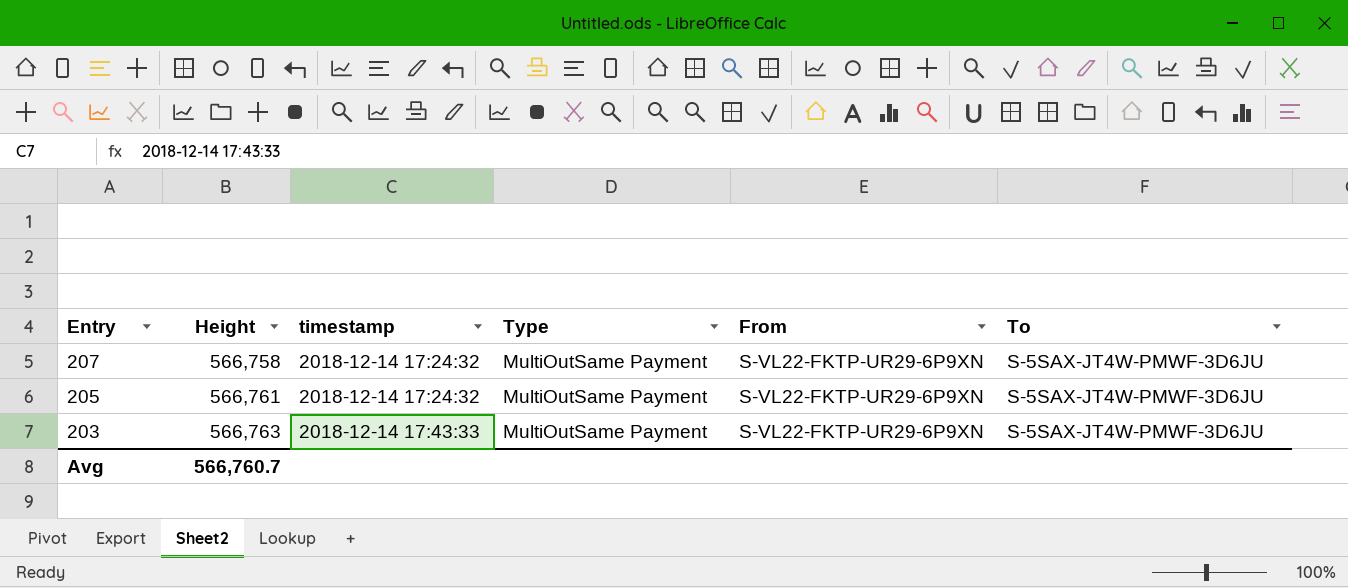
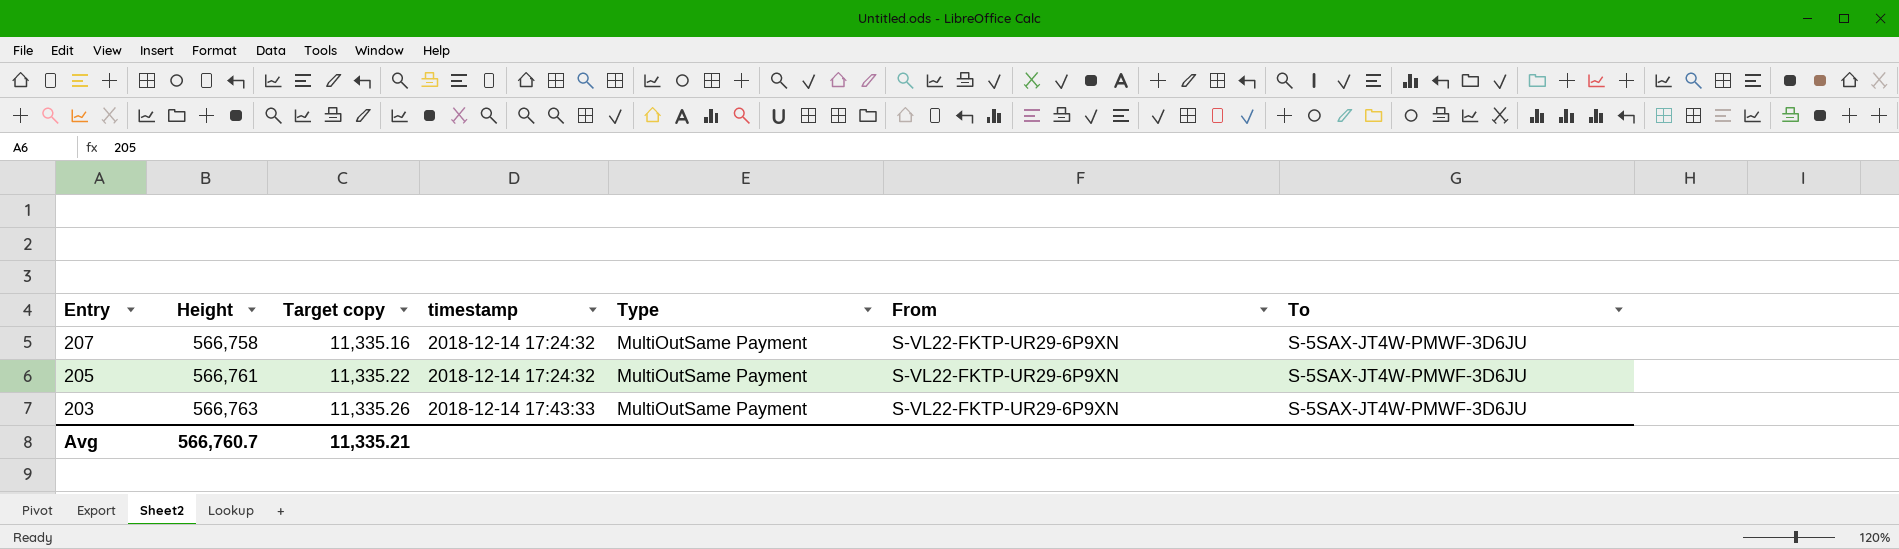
column Target copy | formula: none -> [Height] * 0.02

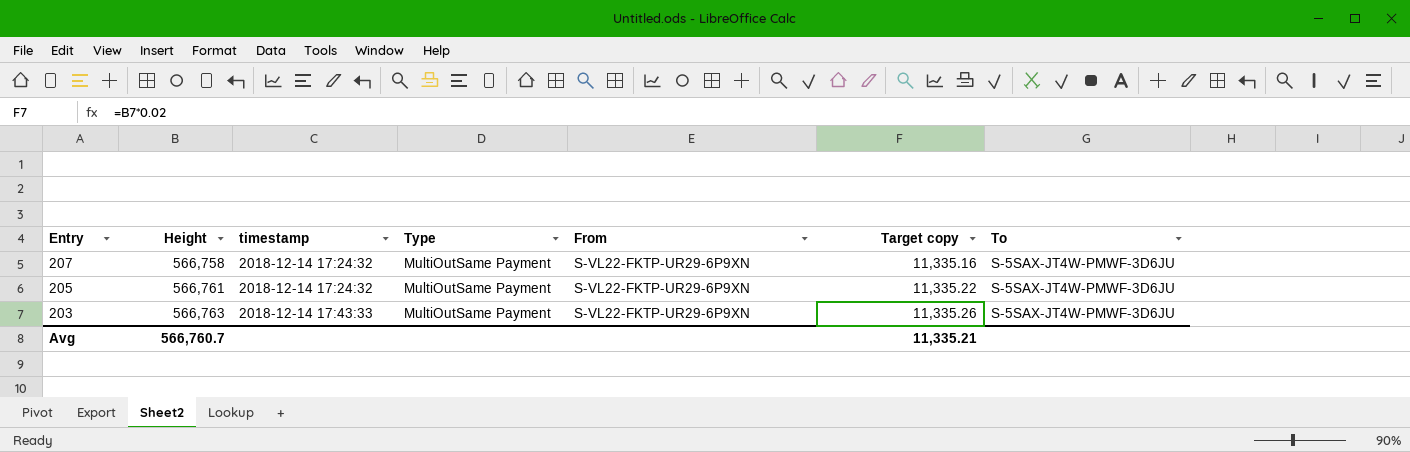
column Target copy | position: 3 -> 6

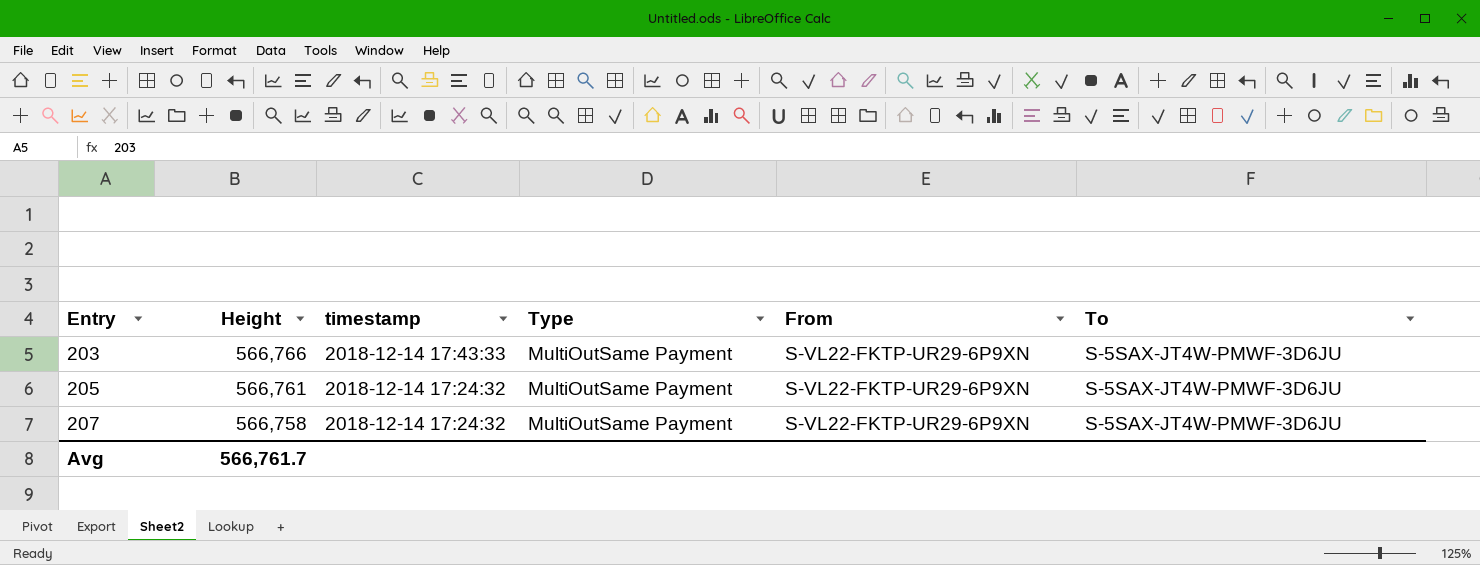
row order: Entry descending -> Entry ascending
column Target copy | formula: [Height] * 0.02 -> none
203 | Height: 566,763 -> 566,766
Avg | Height: 566,760.7 -> 566,761.7

